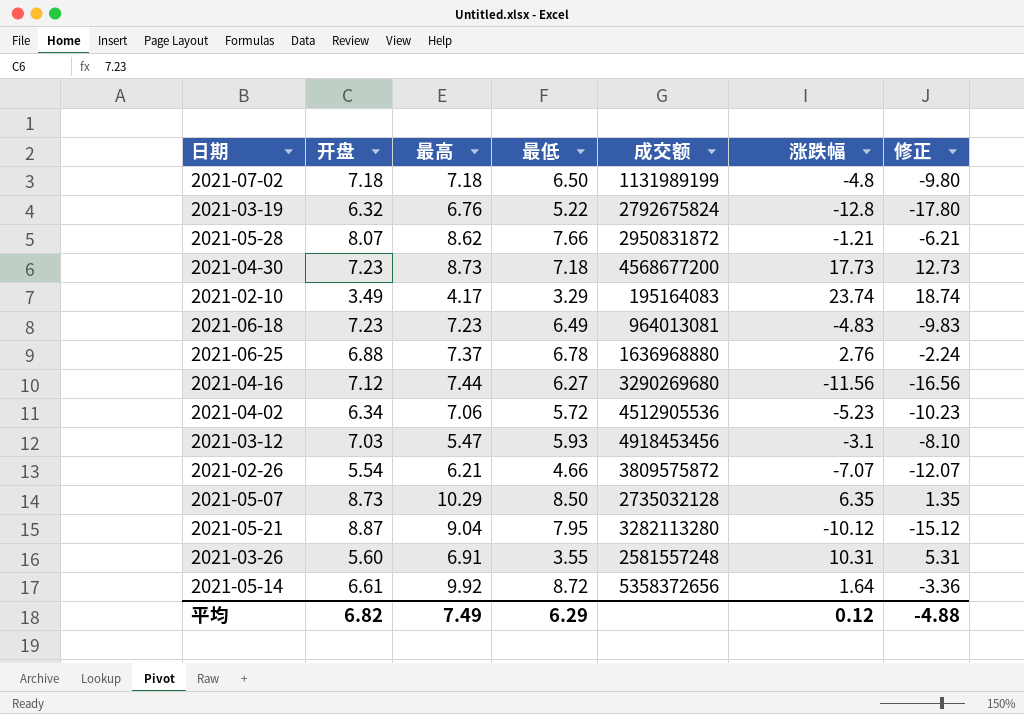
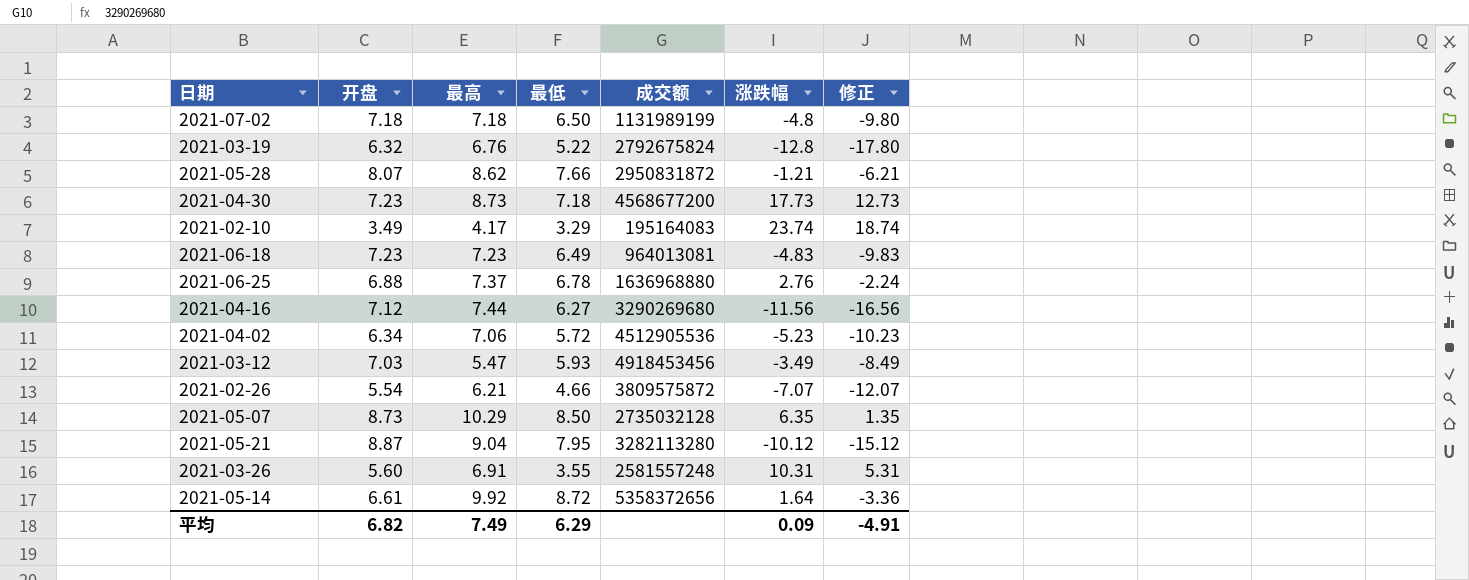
2021-03-12 | 涨跌幅: -3.1 -> -3.49
2021-03-12 | 修正: -8.10 -> -8.49
平均 | 涨跌幅: 0.12 -> 0.09
平均 | 修正: -4.88 -> -4.91

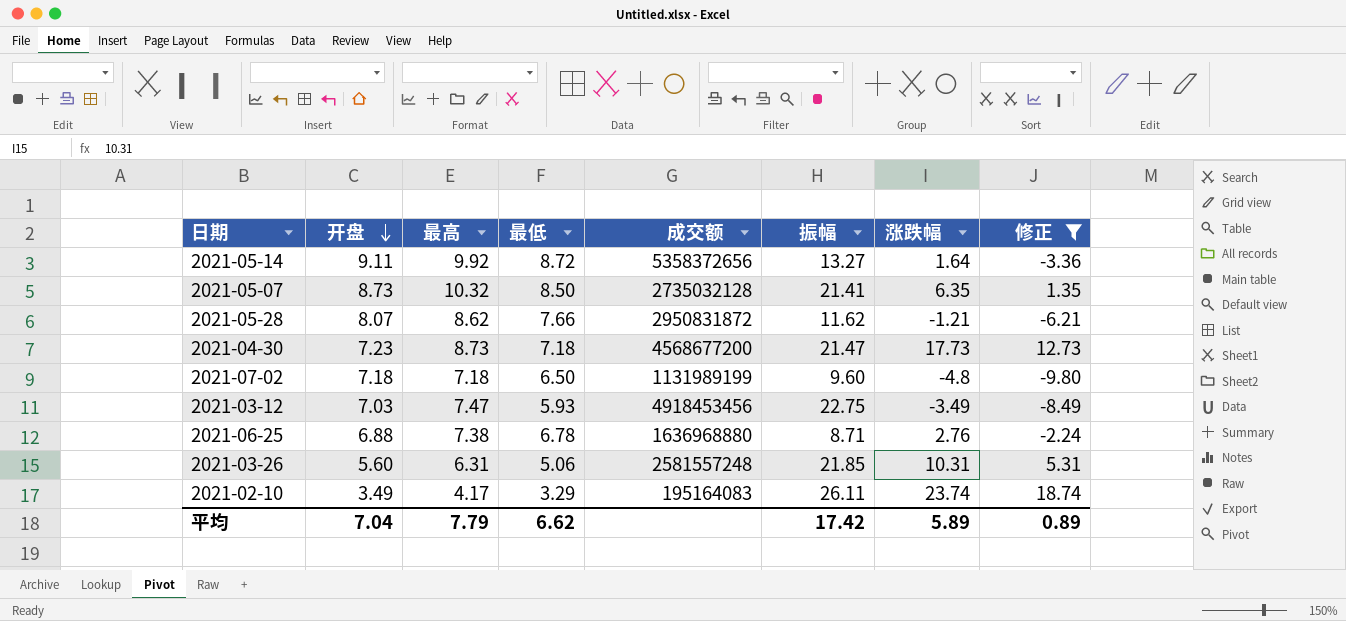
filter: none -> 修正 >= -9.80
row order: none -> 开盘 descending
column 振幅 | position: none -> 6
2021-05-14 | 开盘: 6.61 -> 9.11
2021-05-07 | 最高: 10.29 -> 10.32
2021-03-12 | 最高: 5.47 -> 7.47
2021-06-25 | 最高: 7.37 -> 7.38
2021-03-26 | 最高: 6.91 -> 6.31
2021-03-26 | 最低: 3.55 -> 5.06
平均 | 开盘: 6.82 -> 7.04
平均 | 最高: 7.49 -> 7.79
平均 | 最低: 6.29 -> 6.62
平均 | 涨跌幅: 0.09 -> 5.89
平均 | 修正: -4.91 -> 0.89

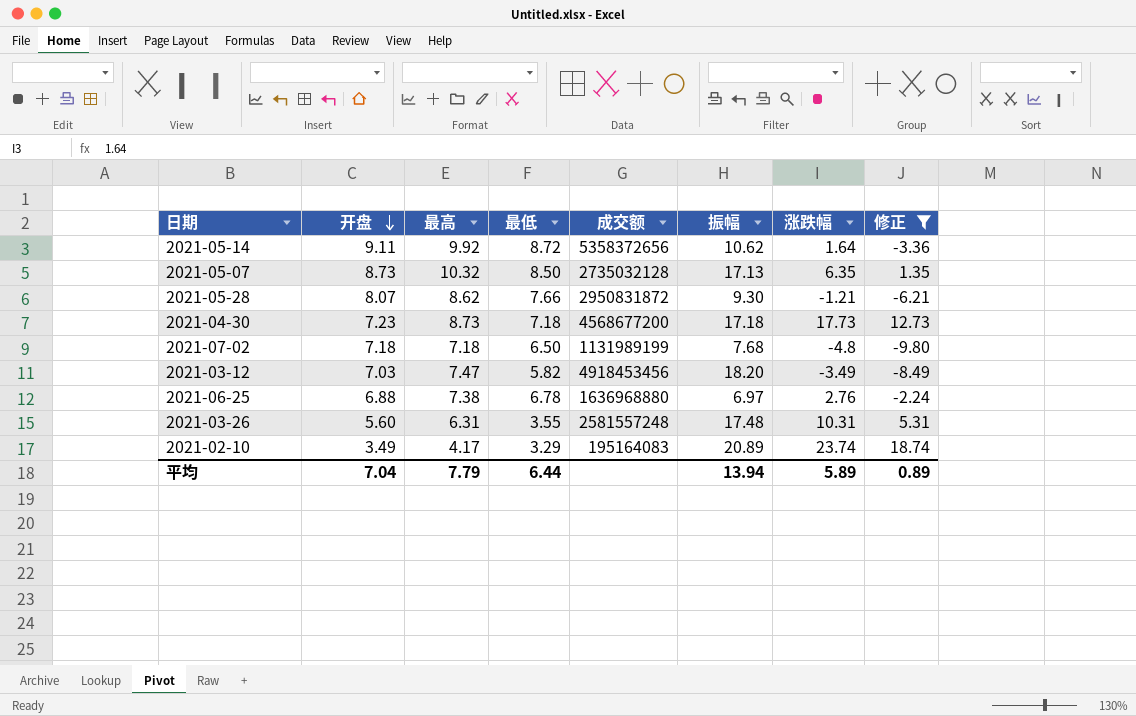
2021-05-14 | 振幅: 13.27 -> 10.62
2021-05-07 | 振幅: 21.41 -> 17.13
2021-05-28 | 振幅: 11.62 -> 9.30
2021-04-30 | 振幅: 21.47 -> 17.18
2021-07-02 | 振幅: 9.60 -> 7.68
2021-03-12 | 最低: 5.93 -> 5.82
2021-03-12 | 振幅: 22.75 -> 18.20
2021-06-25 | 振幅: 8.71 -> 6.97
2021-03-26 | 最低: 5.06 -> 3.55
2021-03-26 | 振幅: 21.85 -> 17.48
2021-02-10 | 振幅: 26.11 -> 20.89
平均 | 最低: 6.62 -> 6.44
平均 | 振幅: 17.42 -> 13.94

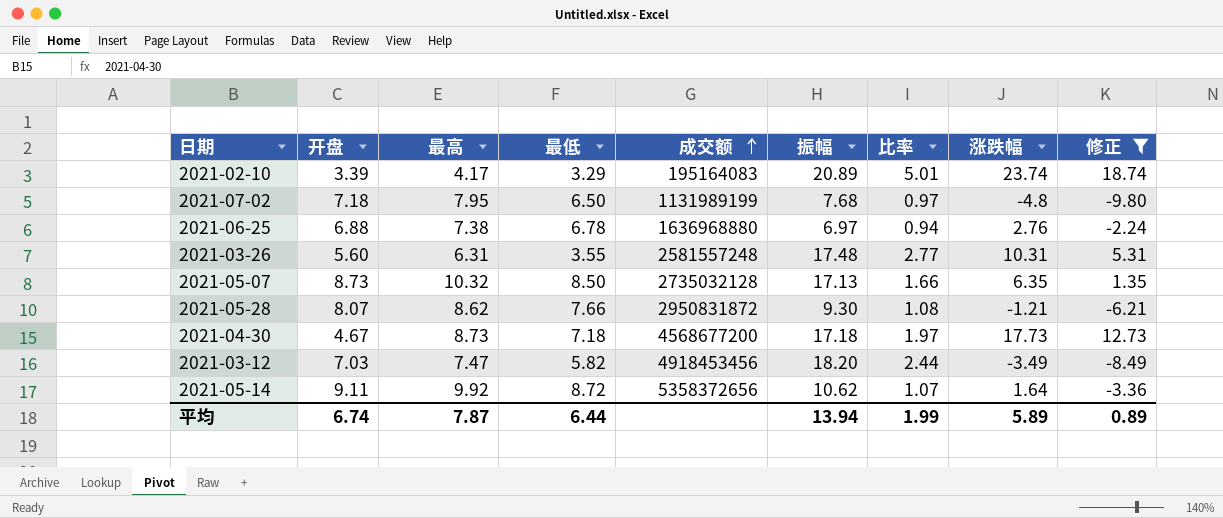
row order: 开盘 descending -> 成交额 ascending
column 比率 | formula: none -> [振幅] / [最高]
2021-02-10 | 开盘: 3.49 -> 3.39
2021-07-02 | 最高: 7.18 -> 7.95
2021-04-30 | 开盘: 7.23 -> 4.67
平均 | 开盘: 7.04 -> 6.74
平均 | 最高: 7.79 -> 7.87

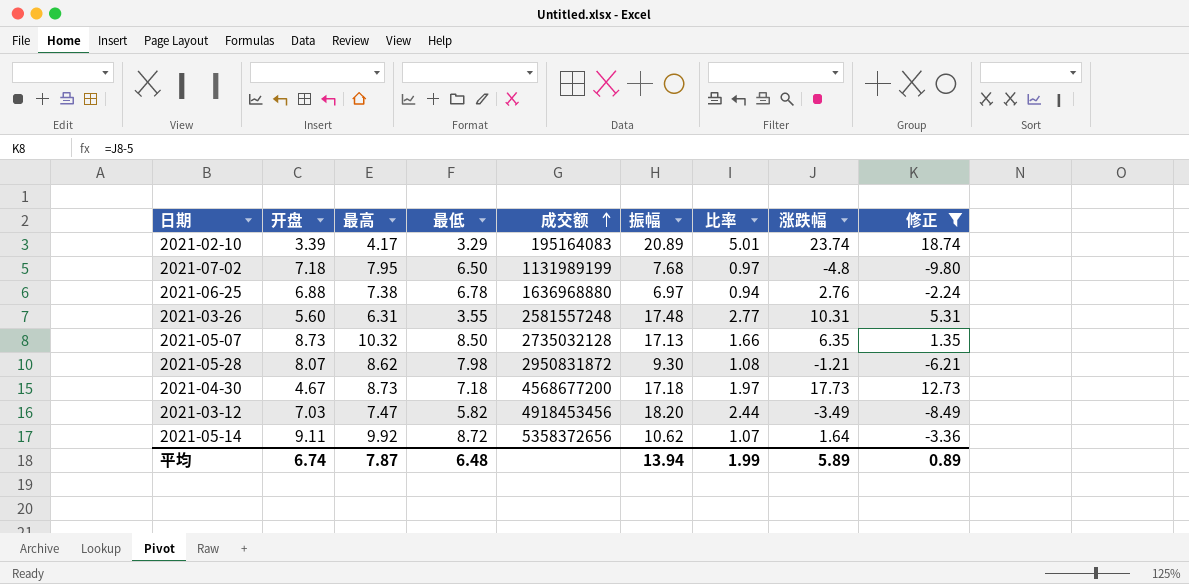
2021-05-28 | 最低: 7.66 -> 7.98
平均 | 最低: 6.44 -> 6.48

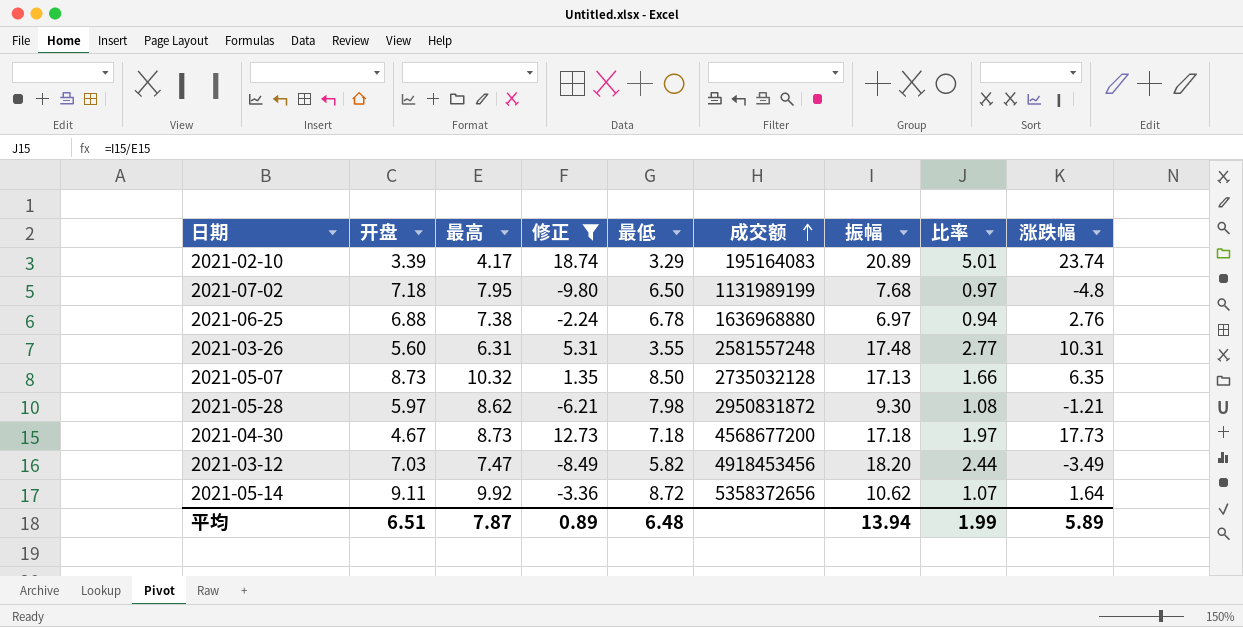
column 修正 | position: 9 -> 4
2021-05-28 | 开盘: 8.07 -> 5.97
平均 | 开盘: 6.74 -> 6.51

